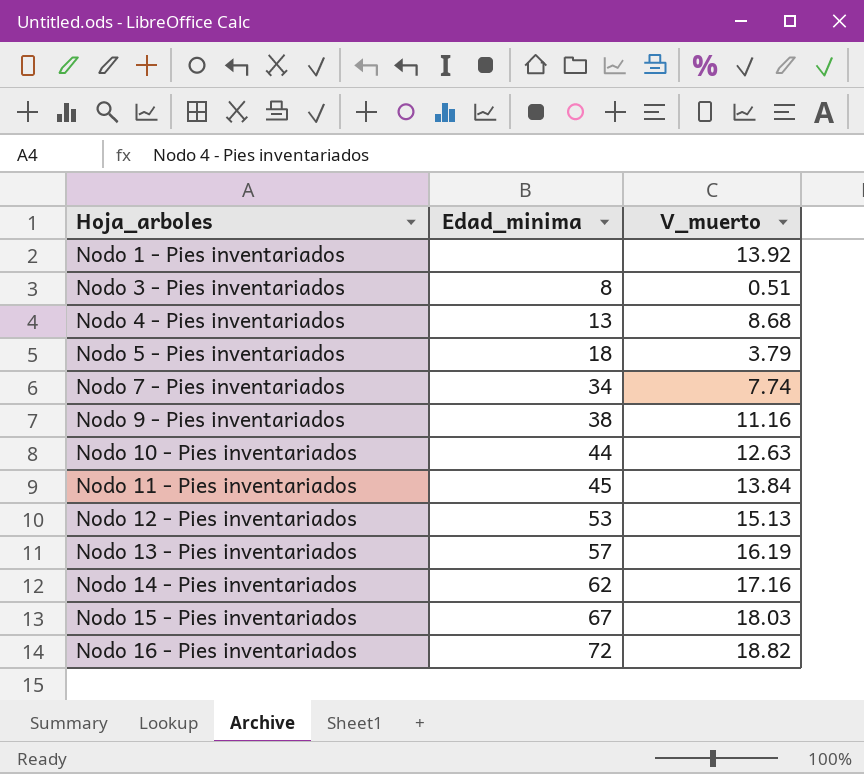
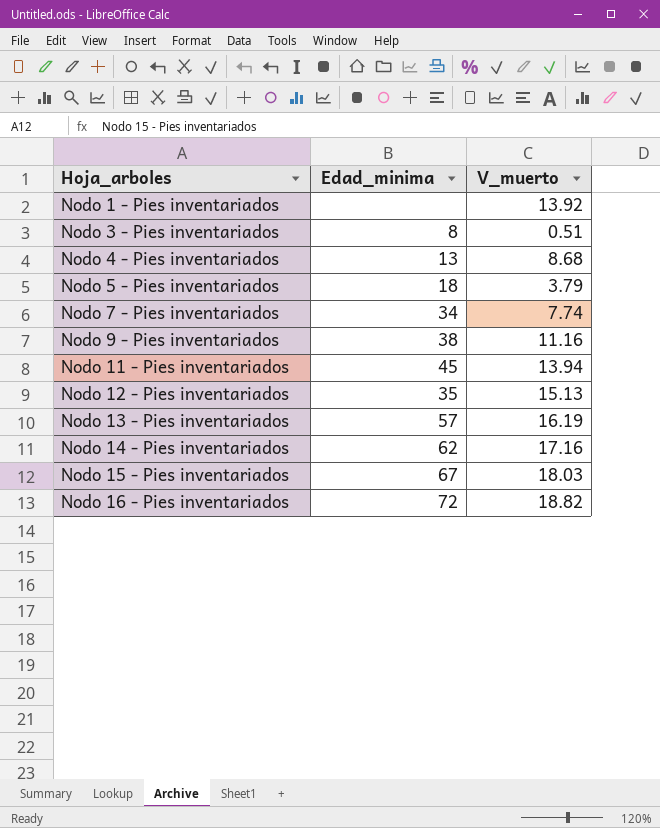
row Nodo 10 - Pies inventariados: 44 | 12.63 -> none
Nodo 11 - Pies inventariados | V_muerto: 13.84 -> 13.94
Nodo 12 - Pies inventariados | Edad_minima: 53 -> 35

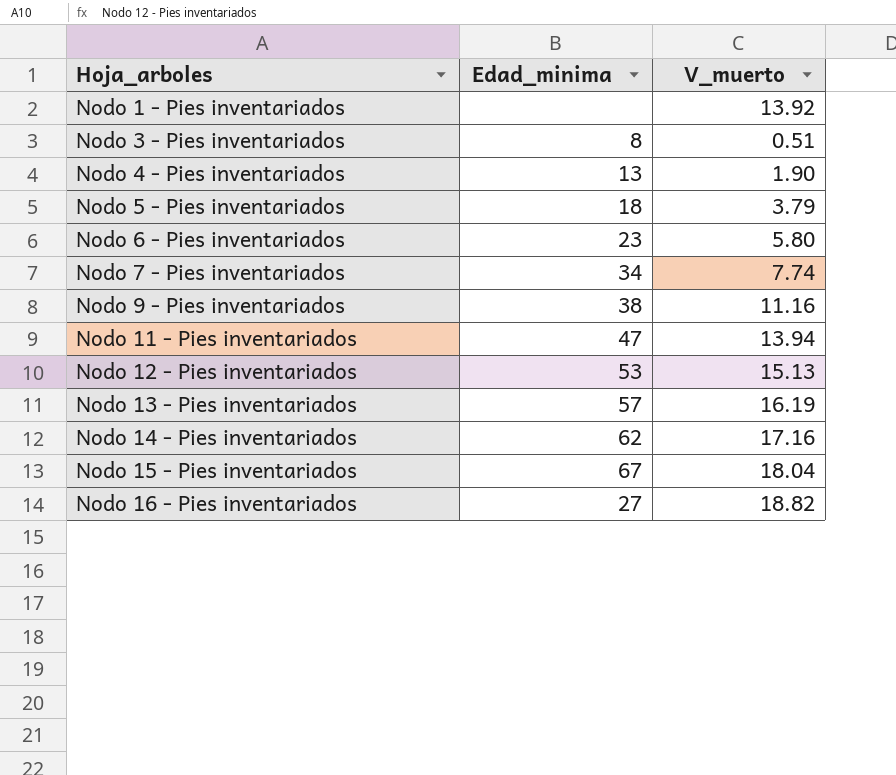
Nodo 4 - Pies inventariados | V_muerto: 8.68 -> 1.90
row Nodo 6 - Pies inventariados: none -> 23 | 5.80
Nodo 11 - Pies inventariados | Edad_minima: 45 -> 47
Nodo 12 - Pies inventariados | Edad_minima: 35 -> 53
Nodo 15 - Pies inventariados | V_muerto: 18.03 -> 18.04
Nodo 16 - Pies inventariados | Edad_minima: 72 -> 27

